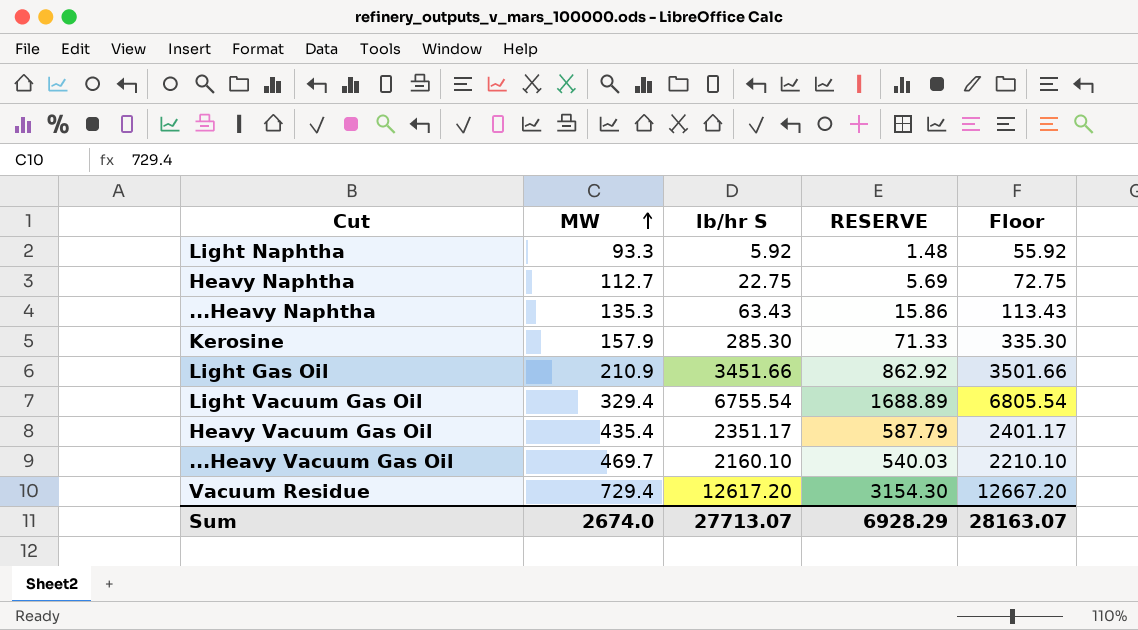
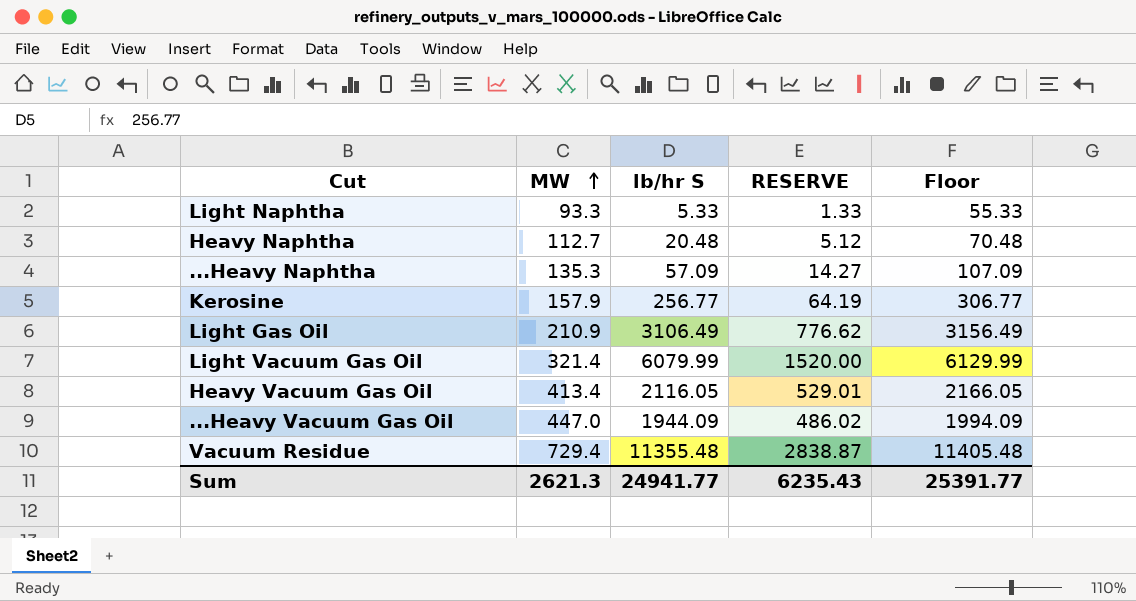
Light Naphtha | lb/hr S: 5.92 -> 5.33
Light Naphtha | RESERVE: 1.48 -> 1.33
Light Naphtha | Floor: 55.92 -> 55.33
Heavy Naphtha | lb/hr S: 22.75 -> 20.48
Heavy Naphtha | RESERVE: 5.69 -> 5.12
Heavy Naphtha | Floor: 72.75 -> 70.48
...Heavy Naphtha | lb/hr S: 63.43 -> 57.09
...Heavy Naphtha | RESERVE: 15.86 -> 14.27
...Heavy Naphtha | Floor: 113.43 -> 107.09
Kerosine | lb/hr S: 285.30 -> 256.77
Kerosine | RESERVE: 71.33 -> 64.19
Kerosine | Floor: 335.30 -> 306.77
Light Gas Oil | lb/hr S: 3451.66 -> 3106.49
Light Gas Oil | RESERVE: 862.92 -> 776.62
Light Gas Oil | Floor: 3501.66 -> 3156.49
Light Vacuum Gas Oil | MW: 329.4 -> 321.4
Light Vacuum Gas Oil | lb/hr S: 6755.54 -> 6079.99
Light Vacuum Gas Oil | RESERVE: 1688.89 -> 1520.00
Light Vacuum Gas Oil | Floor: 6805.54 -> 6129.99
Heavy Vacuum Gas Oil | MW: 435.4 -> 413.4
Heavy Vacuum Gas Oil | lb/hr S: 2351.17 -> 2116.05
Heavy Vacuum Gas Oil | RESERVE: 587.79 -> 529.01
Heavy Vacuum Gas Oil | Floor: 2401.17 -> 2166.05
...Heavy Vacuum Gas Oil | MW: 469.7 -> 447.0
...Heavy Vacuum Gas Oil | lb/hr S: 2160.10 -> 1944.09
...Heavy Vacuum Gas Oil | RESERVE: 540.03 -> 486.02
...Heavy Vacuum Gas Oil | Floor: 2210.10 -> 1994.09
Vacuum Residue | lb/hr S: 12617.20 -> 11355.48
Vacuum Residue | RESERVE: 3154.30 -> 2838.87
Vacuum Residue | Floor: 12667.20 -> 11405.48
Sum | MW: 2674.0 -> 2621.3
Sum | lb/hr S: 27713.07 -> 24941.77
Sum | RESERVE: 6928.29 -> 6235.43
Sum | Floor: 28163.07 -> 25391.77

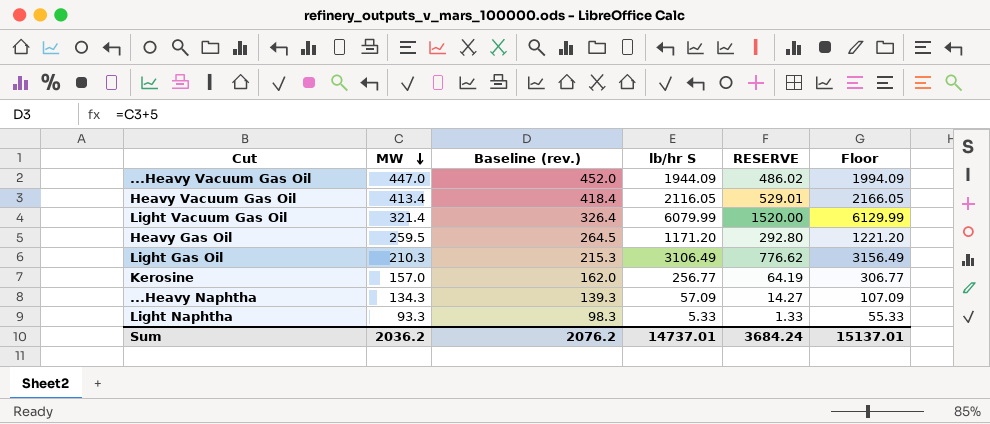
row order: MW ascending -> MW descending
column Baseline (rev.) | formula: none -> [MW] + 5
row Heavy Naphtha: 112.7 | 20.48 | 5.12 | 70.48 -> none
row Vacuum Residue: 729.4 | 11355.48 | 2838.87 | 11405.48 -> none
row Heavy Gas Oil: none -> 259.5 | 264.5 | 1171.20 | 292.80 | 1221.20
Light Gas Oil | MW: 210.9 -> 210.3
Kerosine | MW: 157.9 -> 157.0
...Heavy Naphtha | MW: 135.3 -> 134.3
Sum | MW: 2621.3 -> 2036.2
Sum | lb/hr S: 24941.77 -> 14737.01
Sum | RESERVE: 6235.43 -> 3684.24
Sum | Floor: 25391.77 -> 15137.01

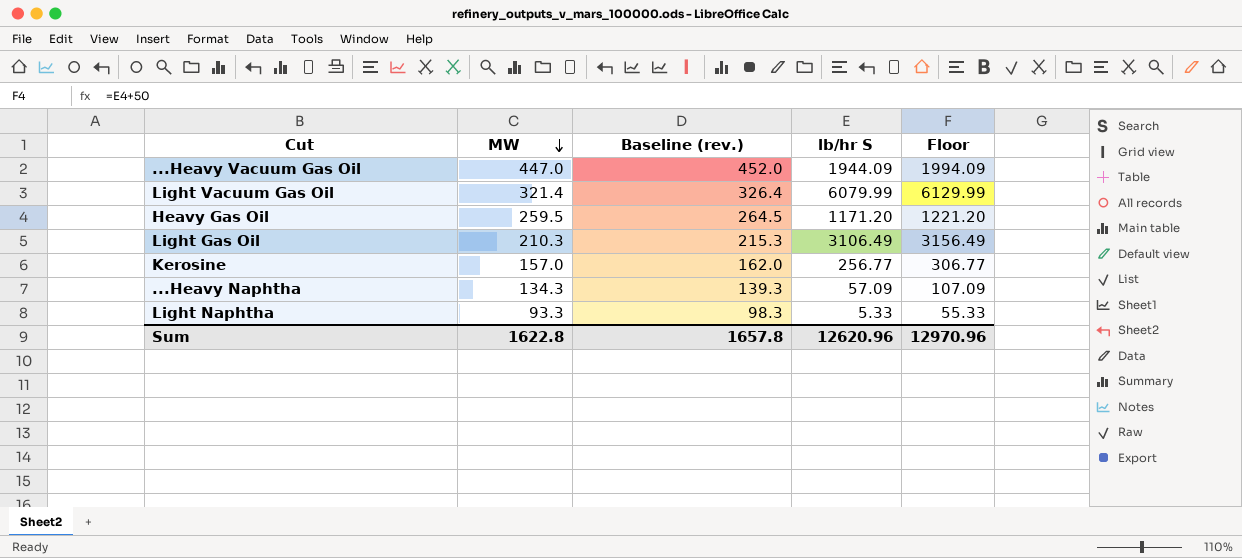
column RESERVE | formula: [lb/hr S] * 0.25 -> none
row Heavy Vacuum Gas Oil: 413.4 | 418.4 | 2116.05 | 529.01 | 2166.05 -> none
Sum | MW: 2036.2 -> 1622.8
Sum | Baseline (rev.): 2076.2 -> 1657.8
Sum | lb/hr S: 14737.01 -> 12620.96
Sum | Floor: 15137.01 -> 12970.96

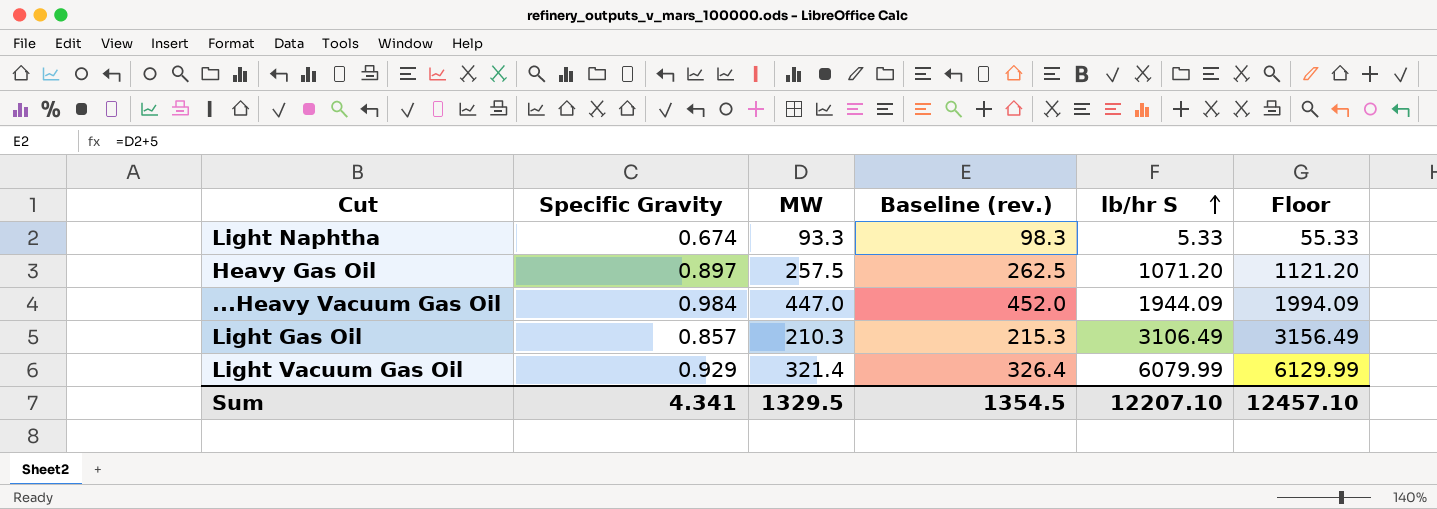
row order: MW descending -> lb/hr S ascending
column Specific Gravity | position: none -> 2
row Kerosine: 157.0 | 162.0 | 256.77 | 306.77 -> none
row ...Heavy Naphtha: 134.3 | 139.3 | 57.09 | 107.09 -> none
Heavy Gas Oil | MW: 259.5 -> 257.5
Heavy Gas Oil | Baseline (rev.): 264.5 -> 262.5
Heavy Gas Oil | lb/hr S: 1171.20 -> 1071.20
Heavy Gas Oil | Floor: 1221.20 -> 1121.20
Sum | MW: 1622.8 -> 1329.5
Sum | Baseline (rev.): 1657.8 -> 1354.5
Sum | lb/hr S: 12620.96 -> 12207.10
Sum | Floor: 12970.96 -> 12457.10

